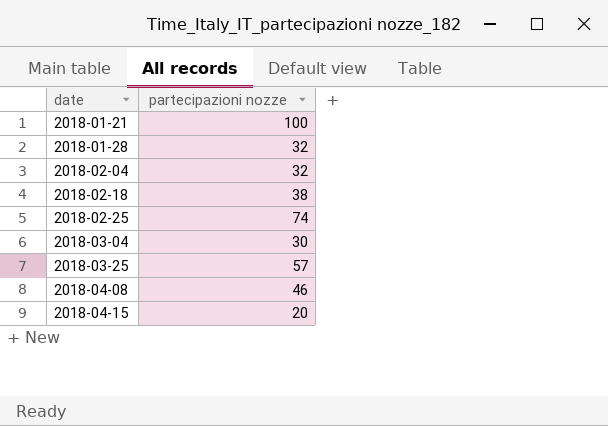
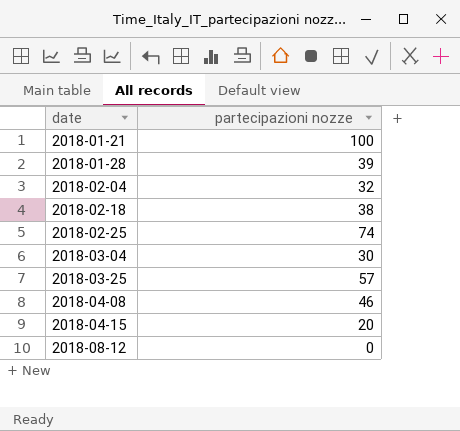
2018-01-28 | partecipazioni nozze: 32 -> 39
row 2018-08-12: none -> 0

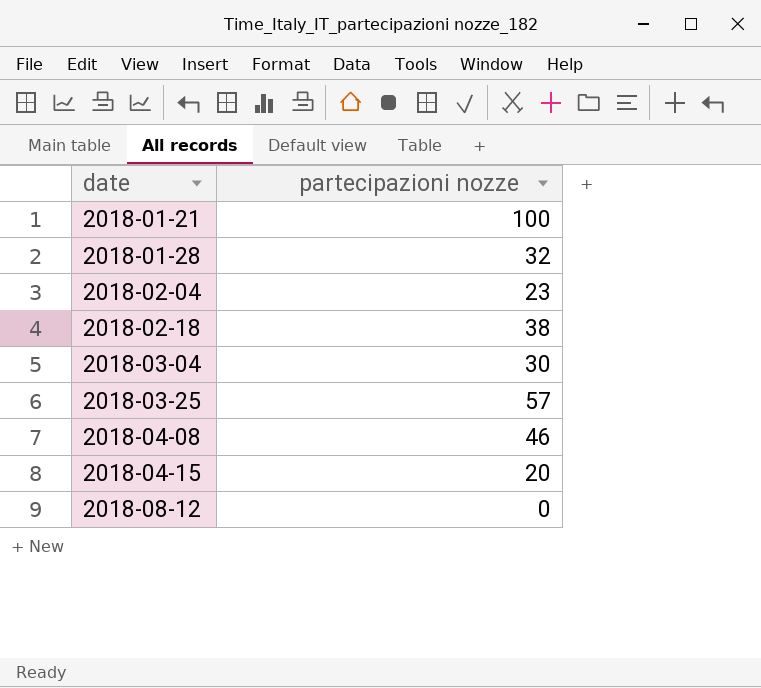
row 2018-02-25: 74 -> none
2018-01-28 | partecipazioni nozze: 39 -> 32
2018-02-04 | partecipazioni nozze: 32 -> 23

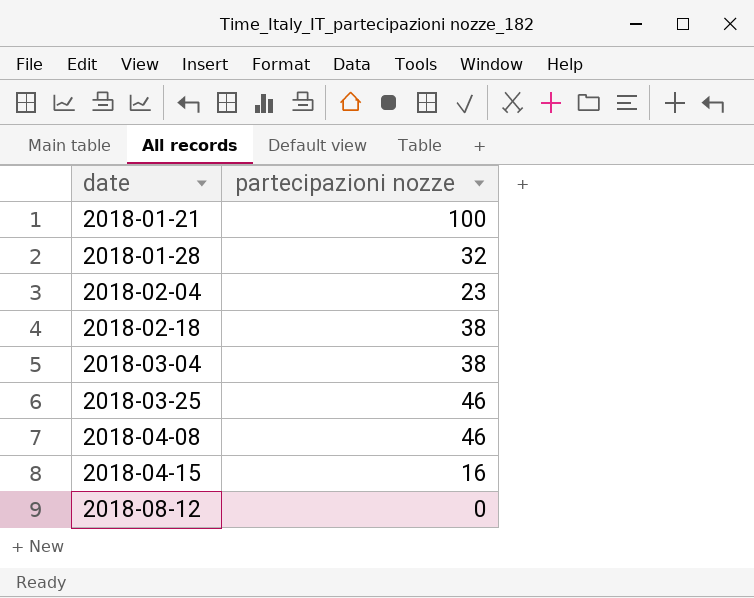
2018-03-04 | partecipazioni nozze: 30 -> 38
2018-03-25 | partecipazioni nozze: 57 -> 46
2018-04-15 | partecipazioni nozze: 20 -> 16

